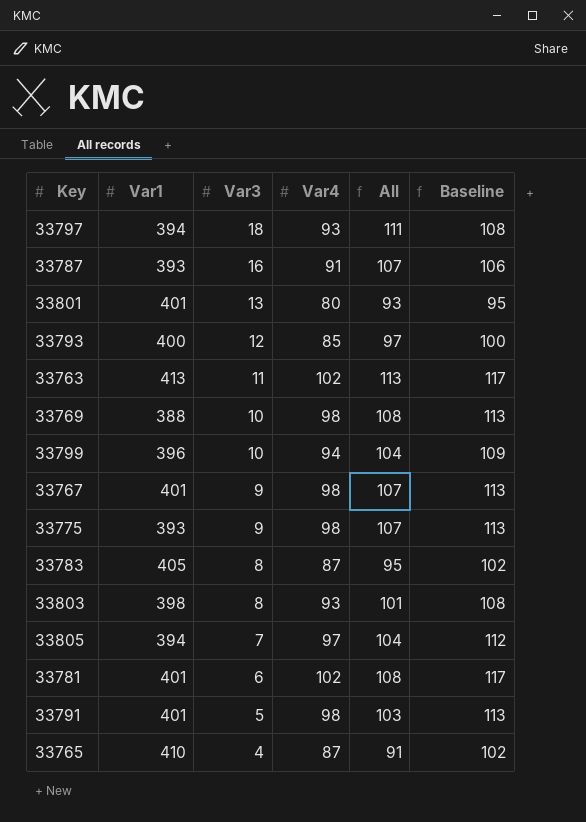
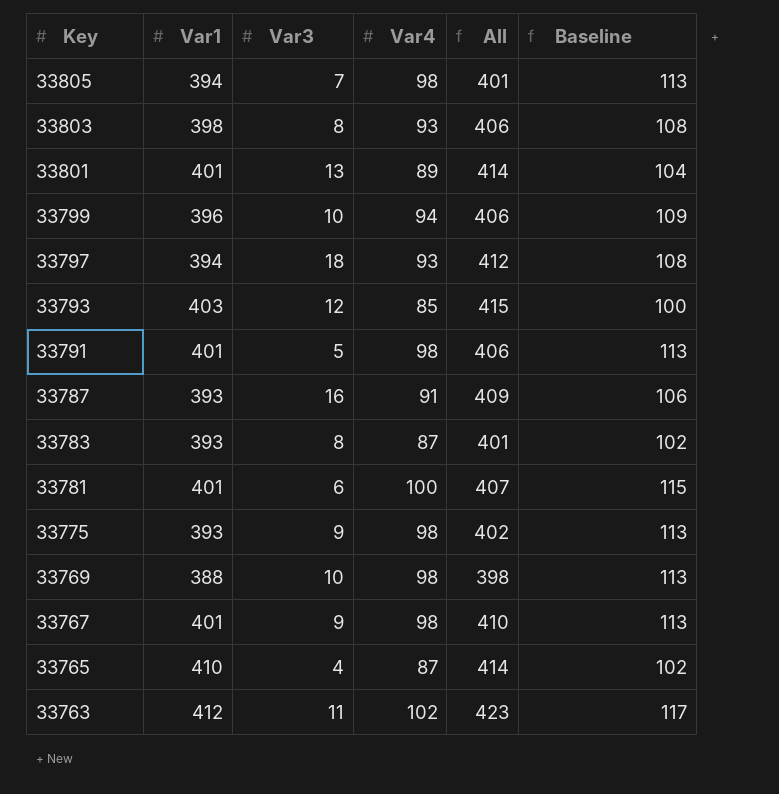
row order: Var3 descending -> Key descending
column All | formula: [Var3] + [Var4] -> [Var1] + [Var3]
33805 | Var4: 97 -> 98
33805 | Baseline: 112 -> 113
33801 | Var4: 80 -> 89
33801 | Baseline: 95 -> 104
33793 | Var1: 400 -> 403
33783 | Var1: 405 -> 393
33781 | Var4: 102 -> 100
33781 | Baseline: 117 -> 115
33763 | Var1: 413 -> 412

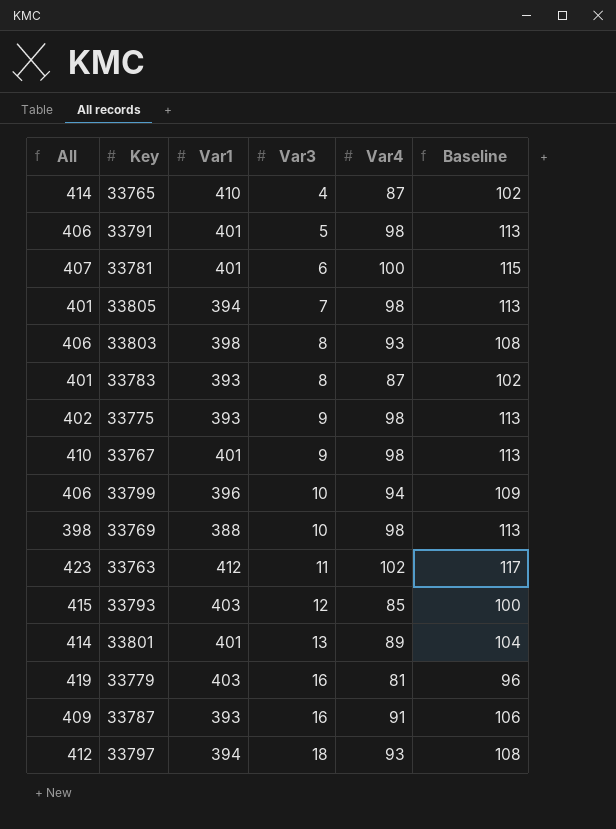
row order: Key descending -> Var3 ascending
column All | position: 5 -> 1
row 33779: none -> 419 | 403 | 16 | 81 | 96

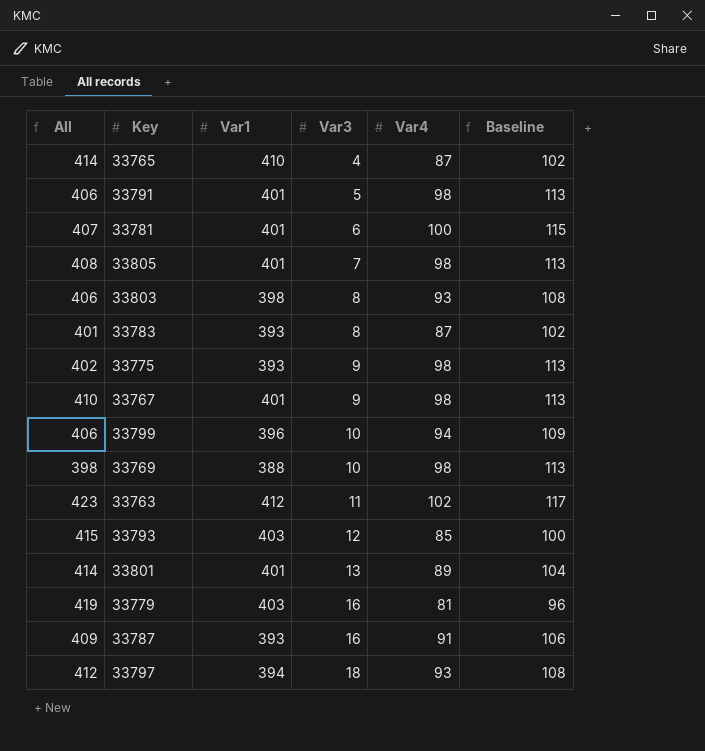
33805 | All: 401 -> 408
33805 | Var1: 394 -> 401

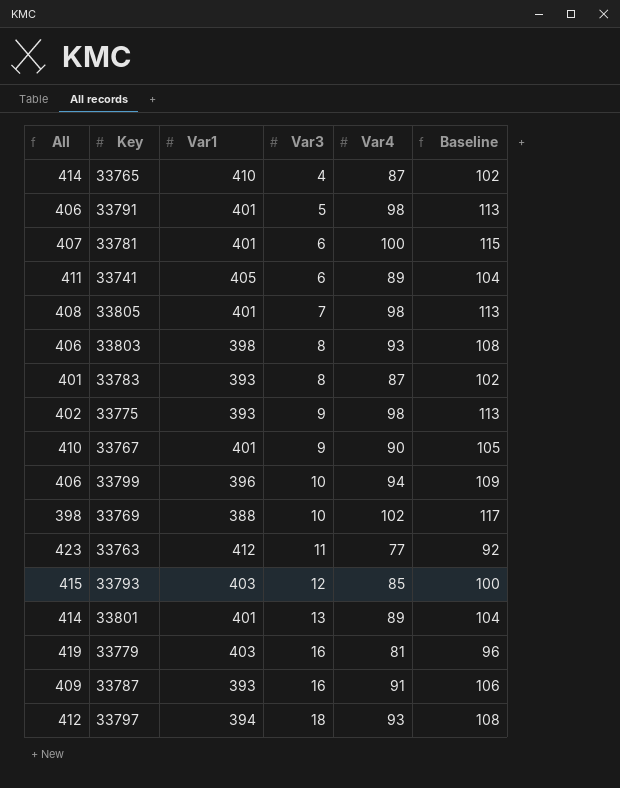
row 33741: none -> 411 | 405 | 6 | 89 | 104
33767 | Var4: 98 -> 90
33767 | Baseline: 113 -> 105
33769 | Var4: 98 -> 102
33769 | Baseline: 113 -> 117
33763 | Var4: 102 -> 77
33763 | Baseline: 117 -> 92

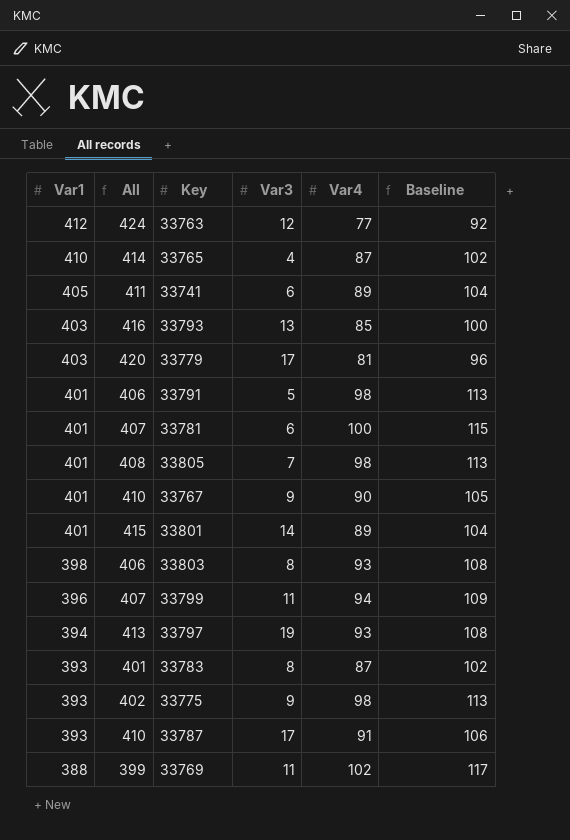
row order: Var3 ascending -> Var1 descending
column Var1 | position: 3 -> 1
33763 | All: 423 -> 424
33763 | Var3: 11 -> 12
33793 | All: 415 -> 416
33793 | Var3: 12 -> 13
33779 | All: 419 -> 420
33779 | Var3: 16 -> 17
33801 | All: 414 -> 415
33801 | Var3: 13 -> 14
33799 | All: 406 -> 407
33799 | Var3: 10 -> 11
33797 | All: 412 -> 413
33797 | Var3: 18 -> 19
33787 | All: 409 -> 410
33787 | Var3: 16 -> 17
33769 | All: 398 -> 399
33769 | Var3: 10 -> 11

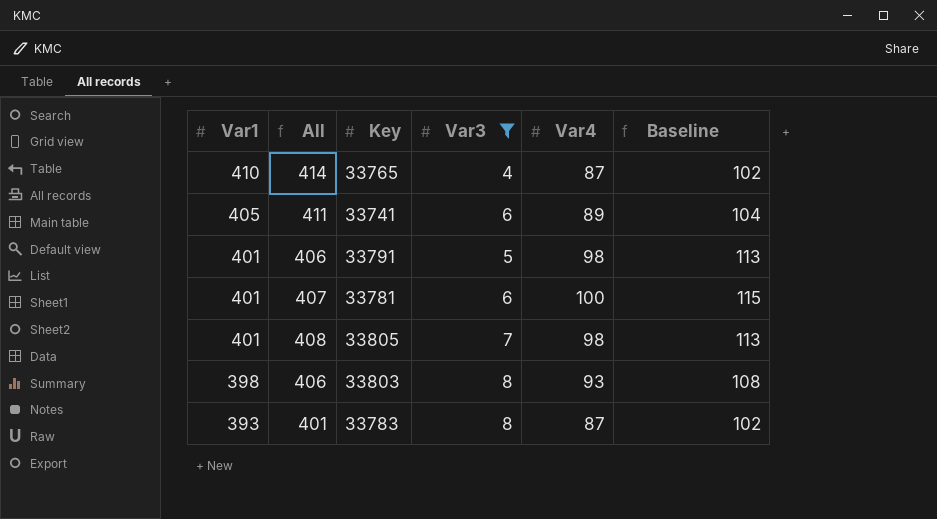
filter: none -> Var3 <= 8

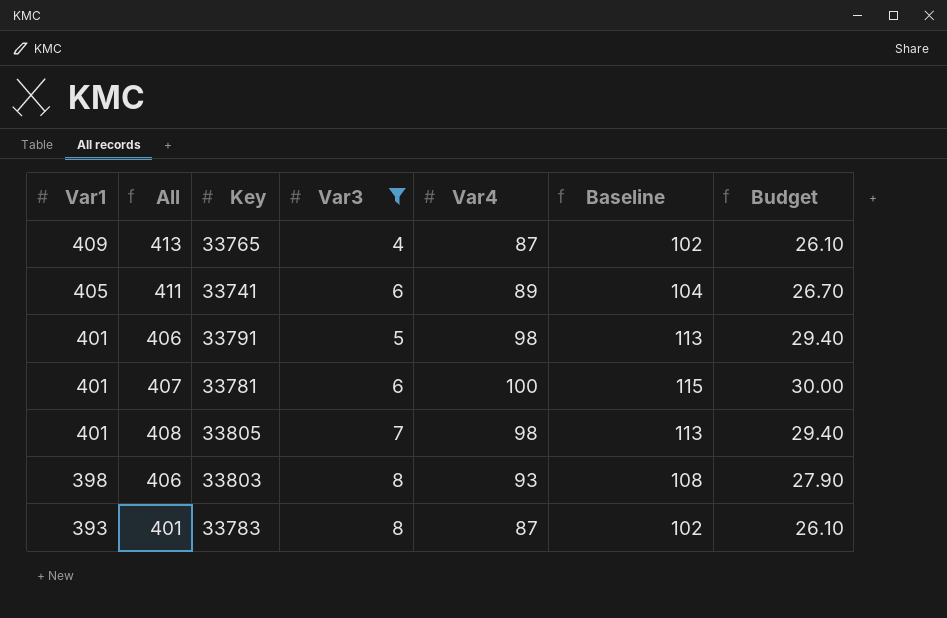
column Budget | formula: none -> [Var4] * 0.3
33765 | Var1: 410 -> 409
33765 | All: 414 -> 413

